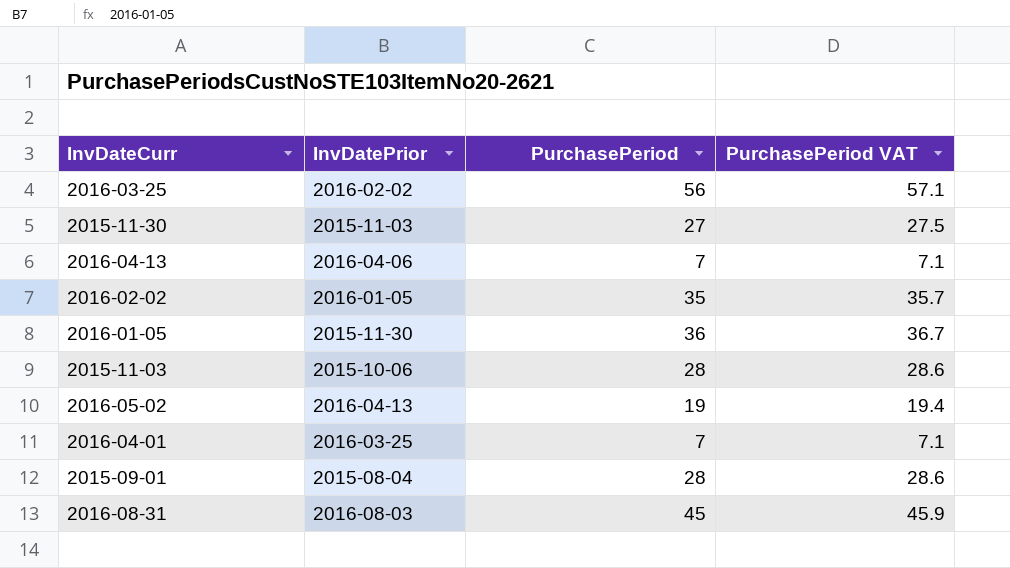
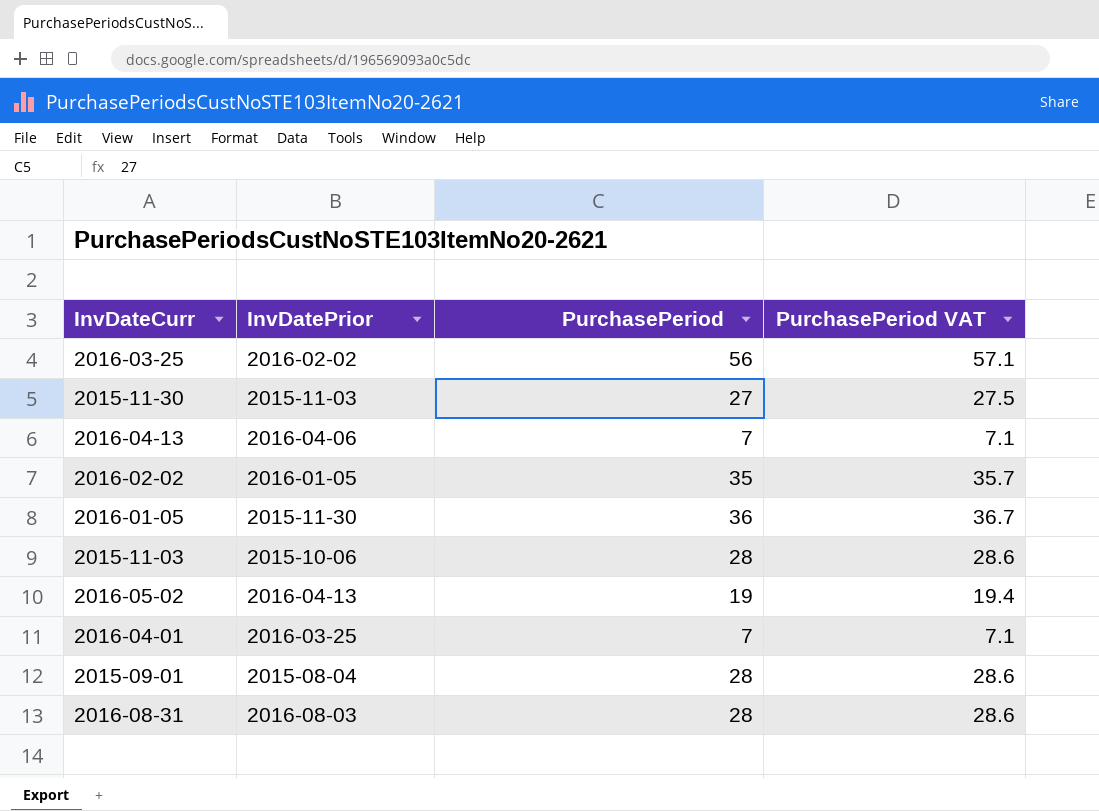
2016-08-31 | PurchasePeriod: 45 -> 28
2016-08-31 | PurchasePeriod VAT: 45.9 -> 28.6

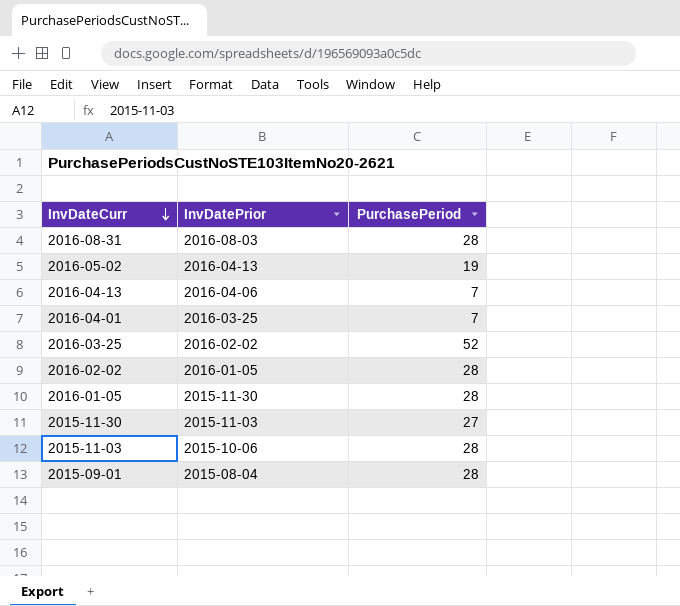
row order: none -> InvDateCurr descending
column PurchasePeriod VAT | formula: [PurchasePeriod] * 1.02 -> none
2016-03-25 | PurchasePeriod: 56 -> 52
2016-02-02 | PurchasePeriod: 35 -> 28
2016-01-05 | PurchasePeriod: 36 -> 28

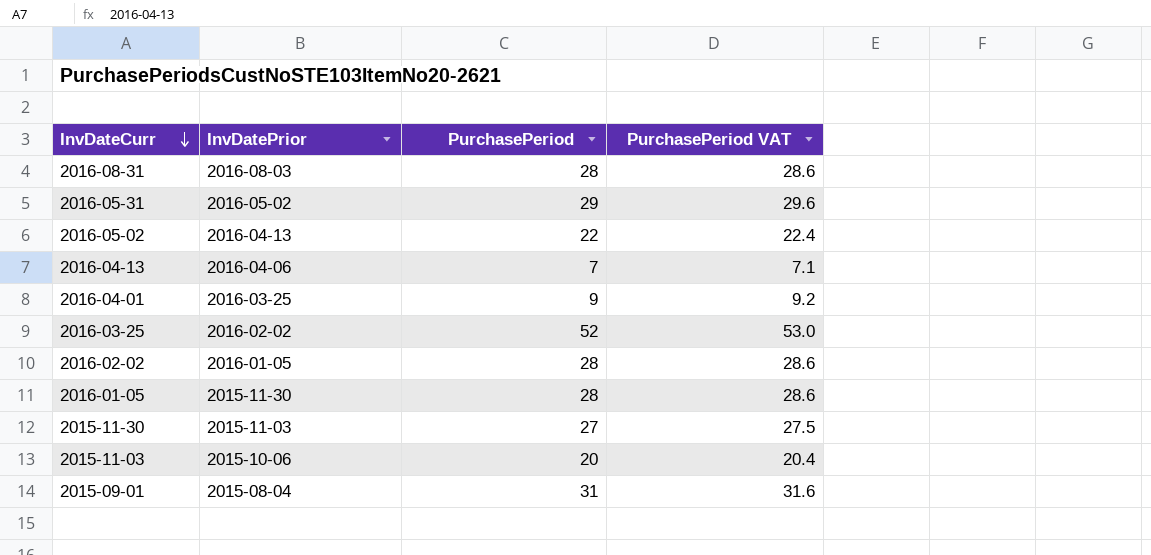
column PurchasePeriod VAT | formula: none -> [PurchasePeriod] * 1.02
row 2016-05-31: none -> 2016-05-02 | 29 | 29.6
2016-05-02 | PurchasePeriod: 19 -> 22
2016-04-01 | PurchasePeriod: 7 -> 9
2015-11-03 | PurchasePeriod: 28 -> 20
2015-09-01 | PurchasePeriod: 28 -> 31

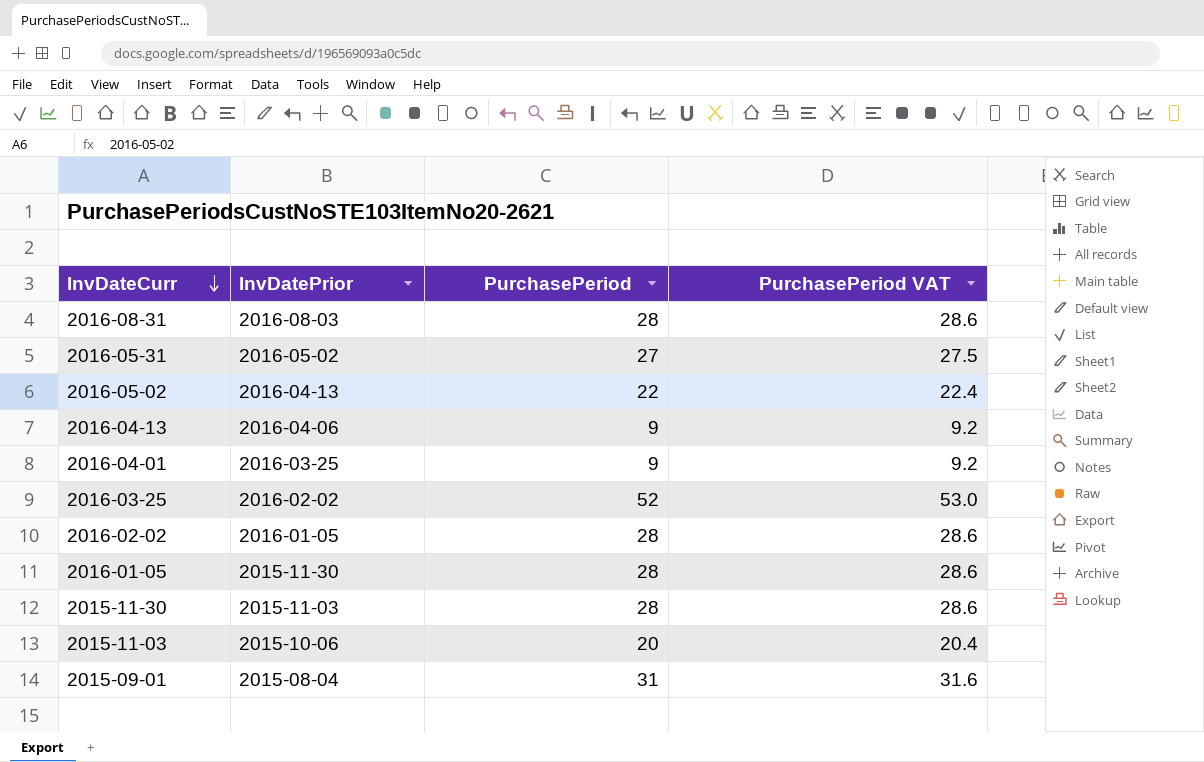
2016-05-31 | PurchasePeriod: 29 -> 27
2016-05-31 | PurchasePeriod VAT: 29.6 -> 27.5
2016-04-13 | PurchasePeriod: 7 -> 9
2016-04-13 | PurchasePeriod VAT: 7.1 -> 9.2
2015-11-30 | PurchasePeriod: 27 -> 28
2015-11-30 | PurchasePeriod VAT: 27.5 -> 28.6

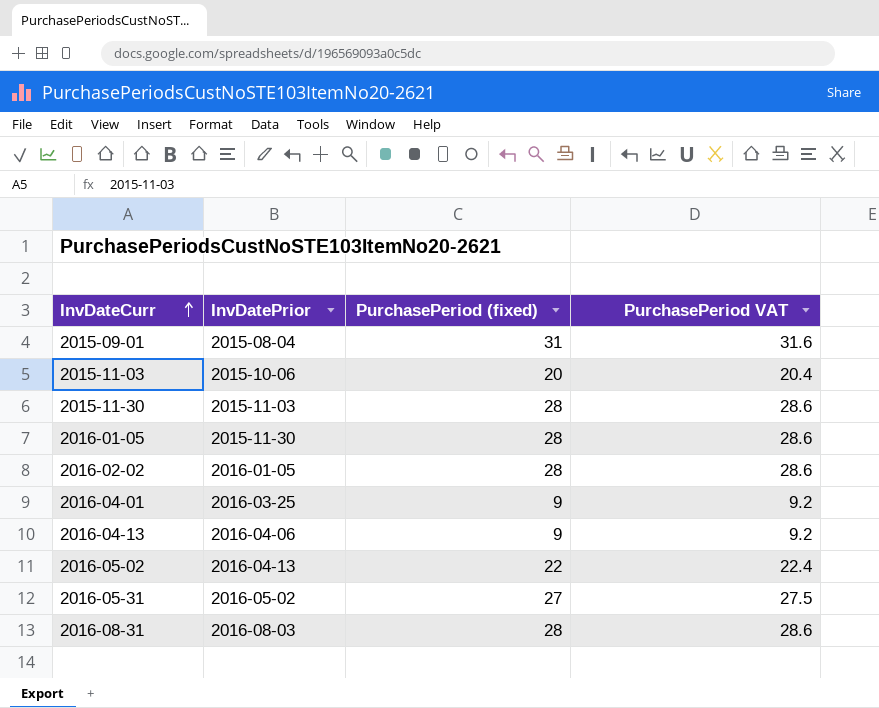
row order: InvDateCurr descending -> InvDateCurr ascending
column name: PurchasePeriod -> PurchasePeriod (fixed)
row 2016-03-25: 2016-02-02 | 52 | 53.0 -> none

